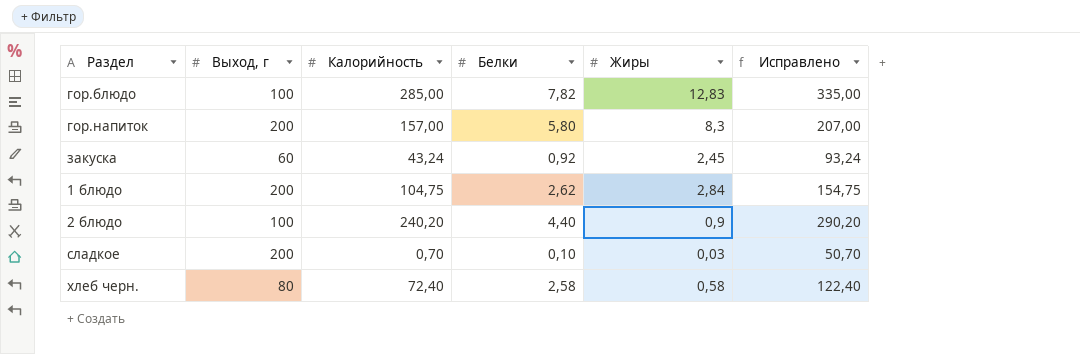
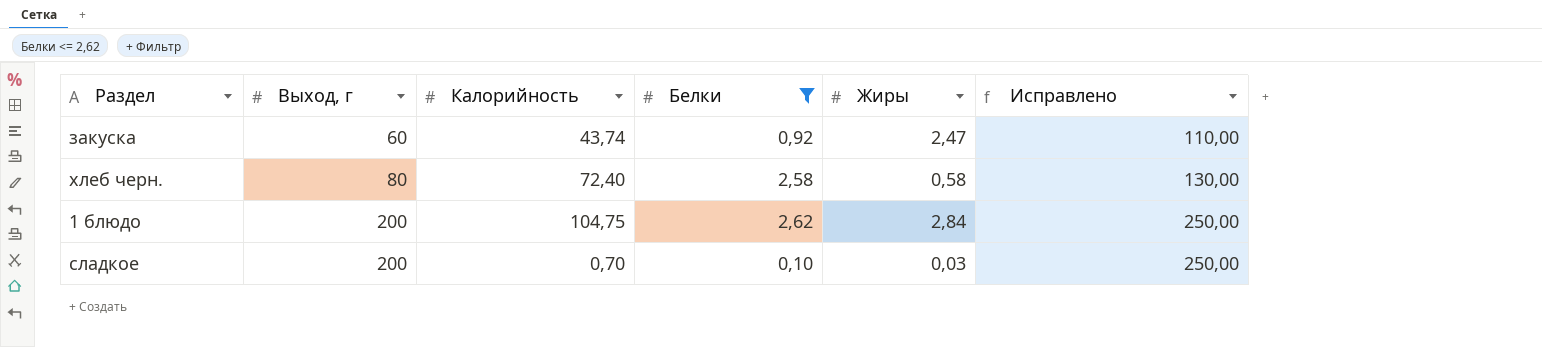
filter: none -> Белки <= 2,62
row order: none -> Выход, г ascending
column Исправлено | formula: [Калорийность] + 50 -> [Выход, г] + 50
закуска | Калорийность: 43,24 -> 43,74
закуска | Жиры: 2,45 -> 2,47

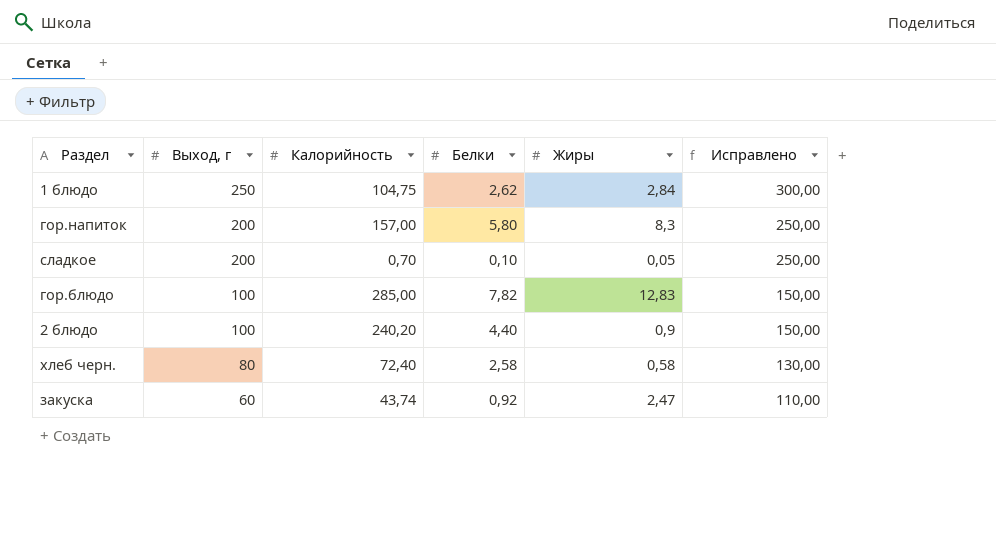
filter: Белки <= 2,62 -> none
row order: Выход, г ascending -> Выход, г descending
1 блюдо | Выход, г: 200 -> 250
1 блюдо | Исправлено: 250,00 -> 300,00
сладкое | Жиры: 0,03 -> 0,05

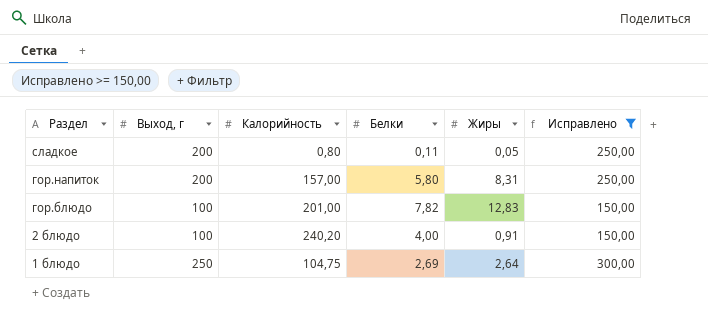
filter: none -> Исправлено >= 150,00
row order: Выход, г descending -> Раздел descending
сладкое | Калорийность: 0,70 -> 0,80
сладкое | Белки: 0,10 -> 0,11
гор.напиток | Жиры: 8,3 -> 8,31
гор.блюдо | Калорийность: 285,00 -> 201,00
2 блюдо | Белки: 4,40 -> 4,00
2 блюдо | Жиры: 0,9 -> 0,91
1 блюдо | Белки: 2,62 -> 2,69
1 блюдо | Жиры: 2,84 -> 2,64

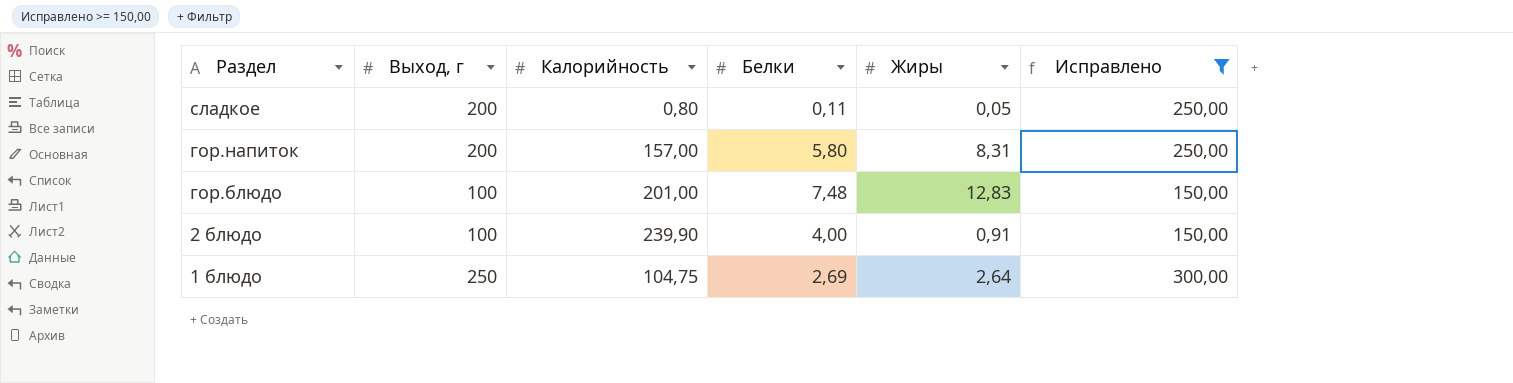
гор.блюдо | Белки: 7,82 -> 7,48
2 блюдо | Калорийность: 240,20 -> 239,90

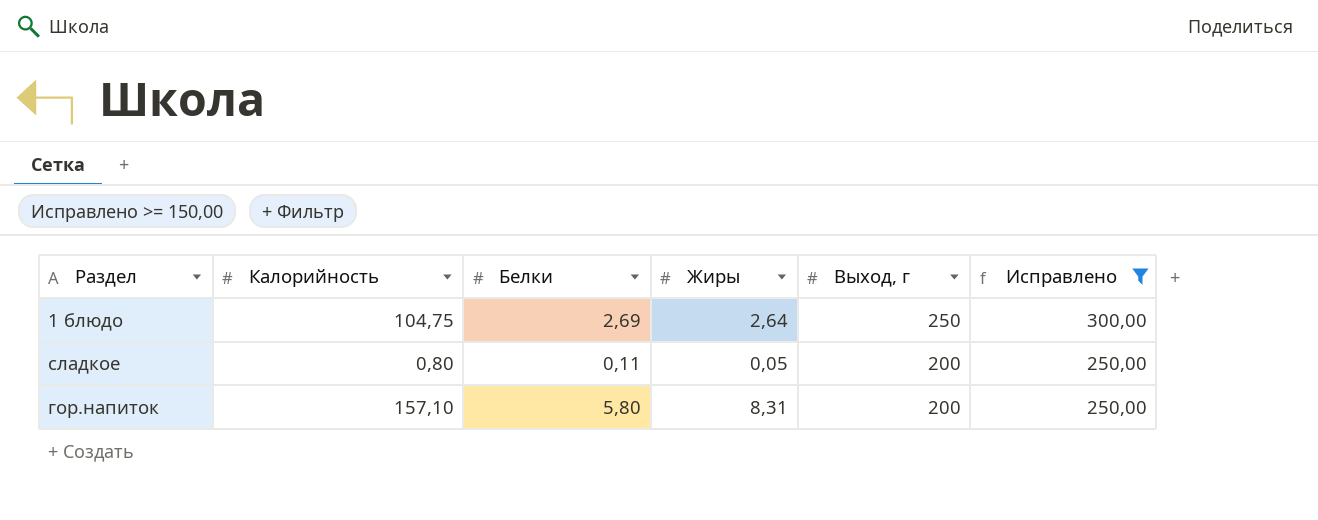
row order: Раздел descending -> Выход, г descending
column Выход, г | position: 2 -> 5
row гор.блюдо: 100 | 201,00 | 7,48 | 12,83 | 150,00 -> none
row 2 блюдо: 100 | 239,90 | 4,00 | 0,91 | 150,00 -> none
гор.напиток | Калорийность: 157,00 -> 157,10

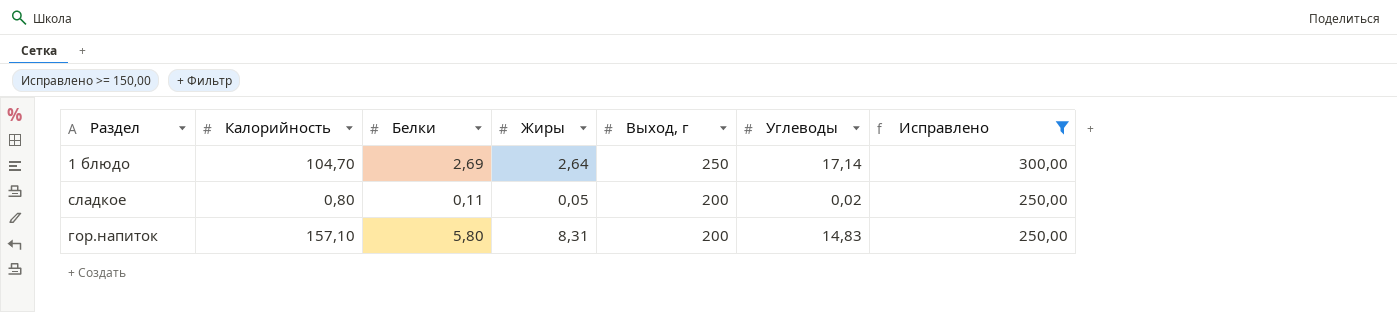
column Углеводы | position: none -> 6
1 блюдо | Калорийность: 104,75 -> 104,70

